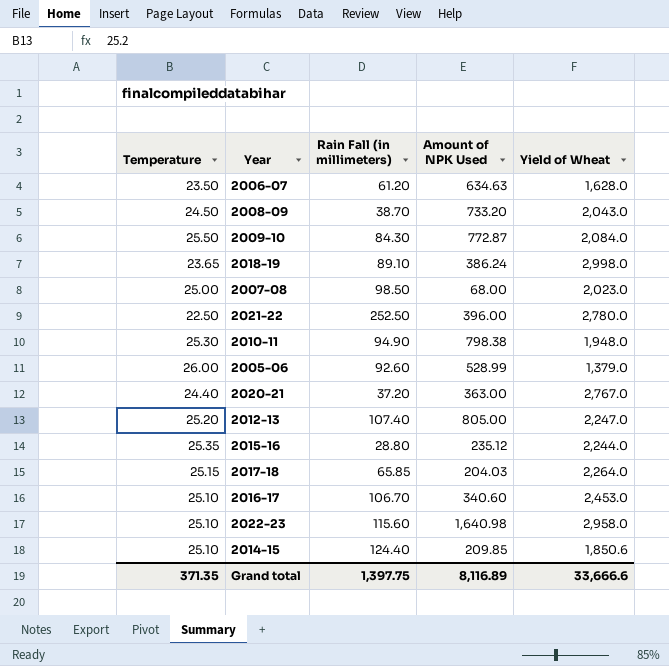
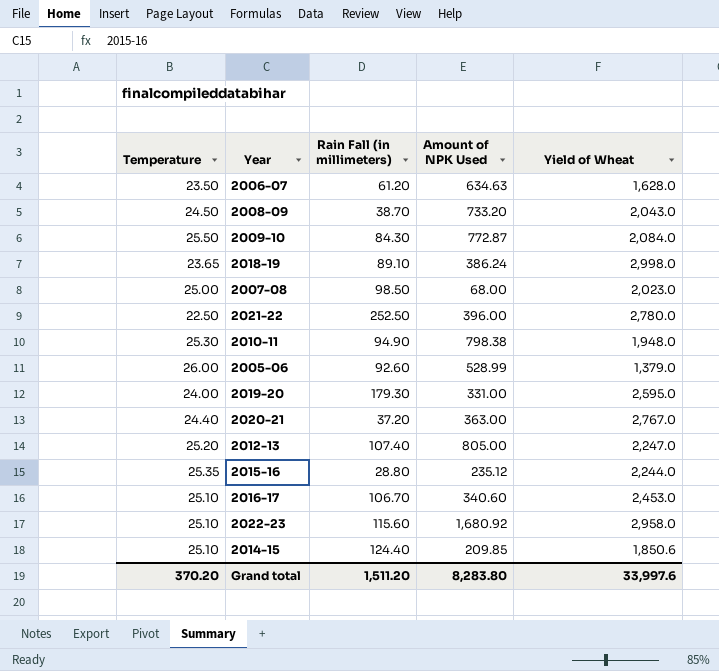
row 2017-18: 25.15 | 65.85 | 204.03 | 2,264.0 -> none
row 2019-20: none -> 24.00 | 179.30 | 331.00 | 2,595.0
2022-23 | Amount of NPK Used: 1,640.98 -> 1,680.92
Grand total | Temperature: 371.35 -> 370.20
Grand total | Rain Fall (in millimeters): 1,397.75 -> 1,511.20
Grand total | Amount of NPK Used: 8,116.89 -> 8,283.80
Grand total | Yield of Wheat: 33,666.6 -> 33,997.6

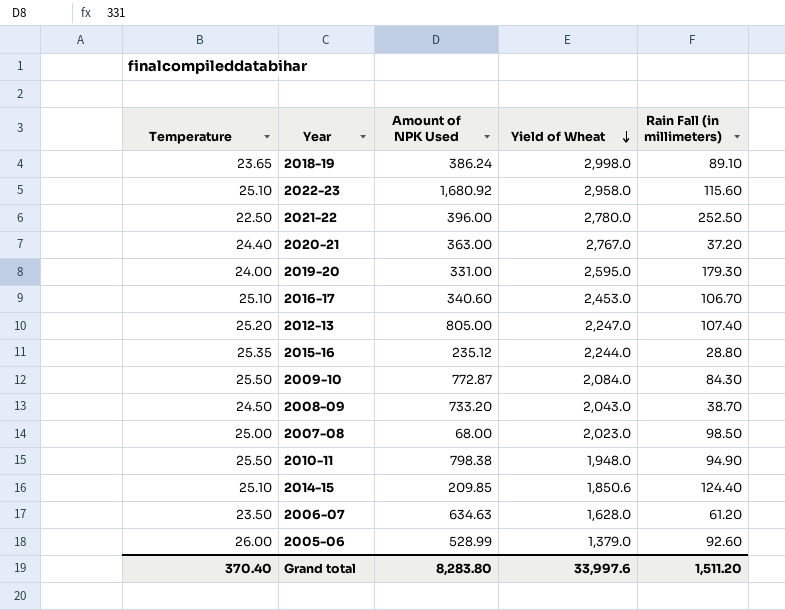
row order: none -> Yield of Wheat descending
column Rain Fall (in millimeters) | position: 3 -> 5
2010-11 | Temperature: 25.30 -> 25.50
Grand total | Temperature: 370.20 -> 370.40

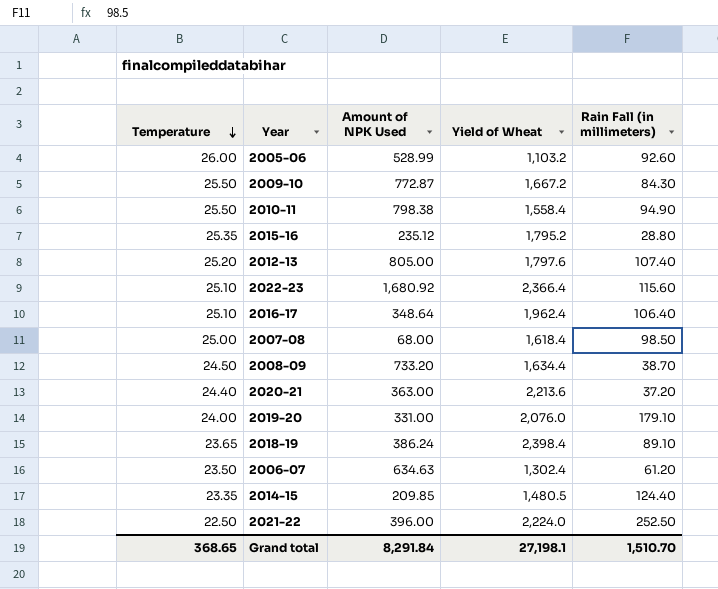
row order: Yield of Wheat descending -> Temperature descending
2005-06 | Yield of Wheat: 1,379.0 -> 1,103.2
2009-10 | Yield of Wheat: 2,084.0 -> 1,667.2
2010-11 | Yield of Wheat: 1,948.0 -> 1,558.4
2015-16 | Yield of Wheat: 2,244.0 -> 1,795.2
2012-13 | Yield of Wheat: 2,247.0 -> 1,797.6
2022-23 | Yield of Wheat: 2,958.0 -> 2,366.4
2016-17 | Amount of NPK Used: 340.60 -> 348.64
2016-17 | Yield of Wheat: 2,453.0 -> 1,962.4
2016-17 | Rain Fall (in millimeters): 106.70 -> 106.40
2007-08 | Yield of Wheat: 2,023.0 -> 1,618.4
2008-09 | Yield of Wheat: 2,043.0 -> 1,634.4
2020-21 | Yield of Wheat: 2,767.0 -> 2,213.6
2019-20 | Yield of Wheat: 2,595.0 -> 2,076.0
2019-20 | Rain Fall (in millimeters): 179.30 -> 179.10
2018-19 | Yield of Wheat: 2,998.0 -> 2,398.4
2006-07 | Yield of Wheat: 1,628.0 -> 1,302.4
2014-15 | Temperature: 25.10 -> 23.35
2014-15 | Yield of Wheat: 1,850.6 -> 1,480.5
2021-22 | Yield of Wheat: 2,780.0 -> 2,224.0
Grand total | Temperature: 370.40 -> 368.65
Grand total | Amount of NPK Used: 8,283.80 -> 8,291.84
Grand total | Yield of Wheat: 33,997.6 -> 27,198.1
Grand total | Rain Fall (in millimeters): 1,511.20 -> 1,510.70

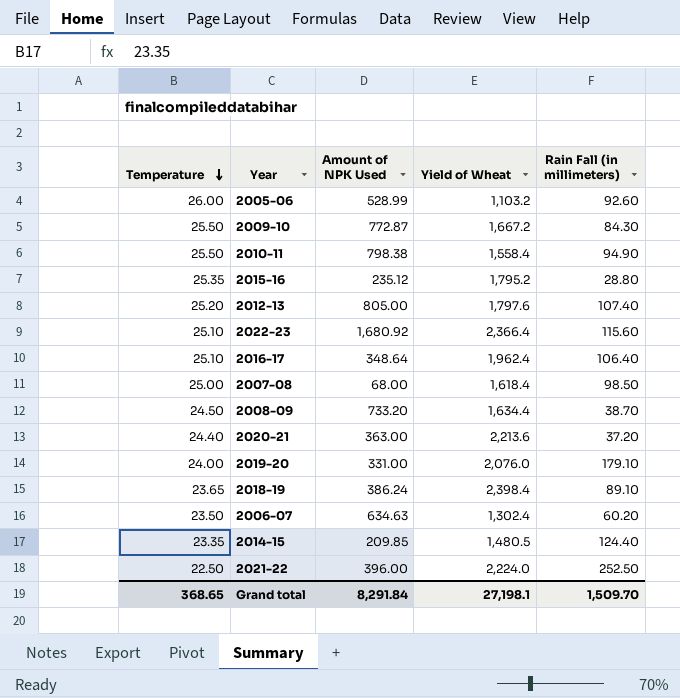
2006-07 | Rain Fall (in millimeters): 61.20 -> 60.20
Grand total | Rain Fall (in millimeters): 1,510.70 -> 1,509.70

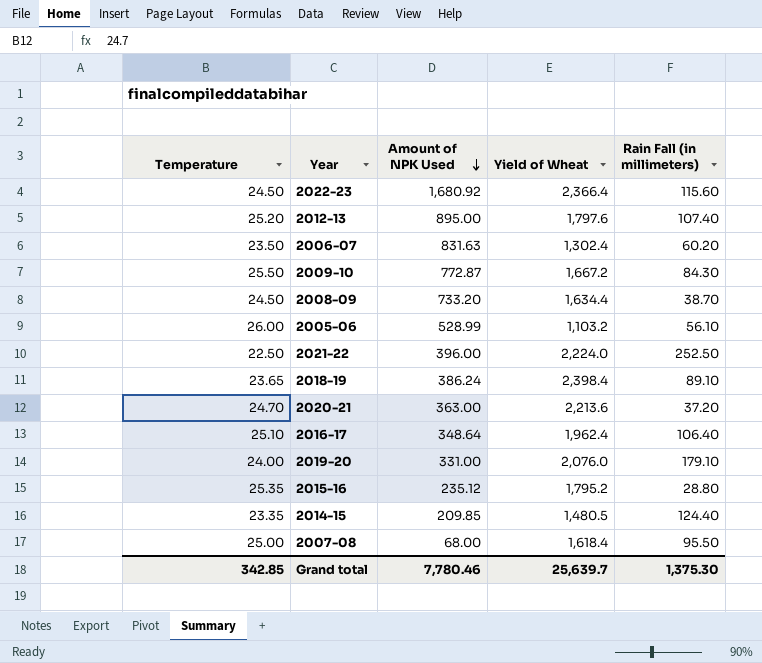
row order: Temperature descending -> Amount of NPK Used descending
row 2010-11: 25.50 | 798.38 | 1,558.4 | 94.90 -> none
2022-23 | Temperature: 25.10 -> 24.50
2012-13 | Amount of NPK Used: 805.00 -> 895.00
2006-07 | Amount of NPK Used: 634.63 -> 831.63
2005-06 | Rain Fall (in millimeters): 92.60 -> 56.10
2020-21 | Temperature: 24.40 -> 24.70
2007-08 | Rain Fall (in millimeters): 98.50 -> 95.50
Grand total | Temperature: 368.65 -> 342.85
Grand total | Amount of NPK Used: 8,291.84 -> 7,780.46
Grand total | Yield of Wheat: 27,198.1 -> 25,639.7
Grand total | Rain Fall (in millimeters): 1,509.70 -> 1,375.30

